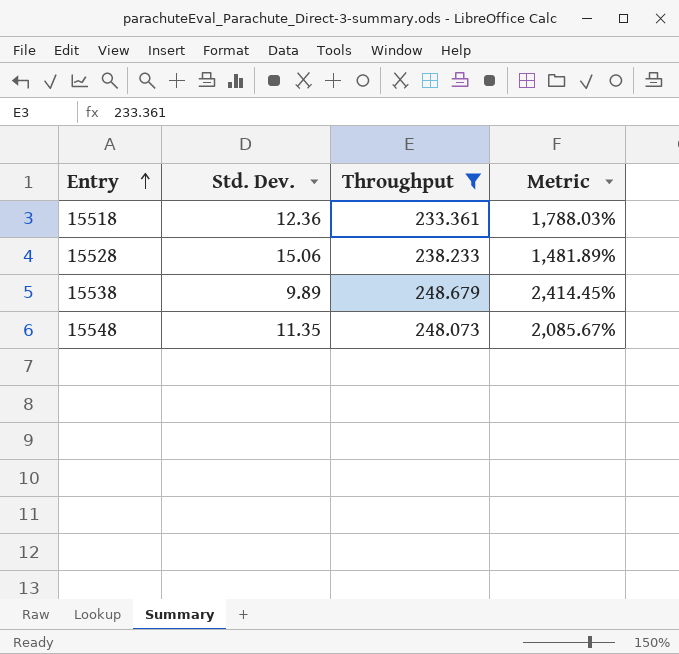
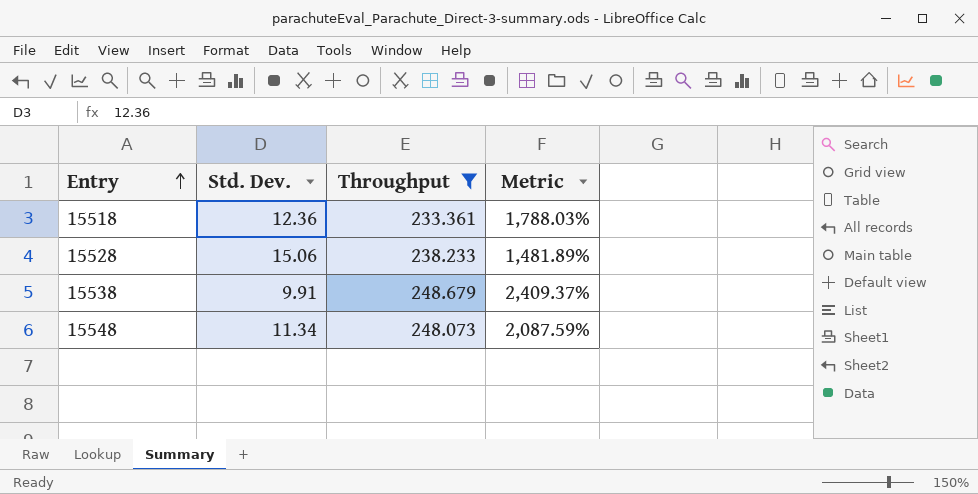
15538 | Std. Dev.: 9.89 -> 9.91
15538 | Metric: 2,414.45% -> 2,409.37%
15548 | Std. Dev.: 11.35 -> 11.34
15548 | Metric: 2,085.67% -> 2,087.59%

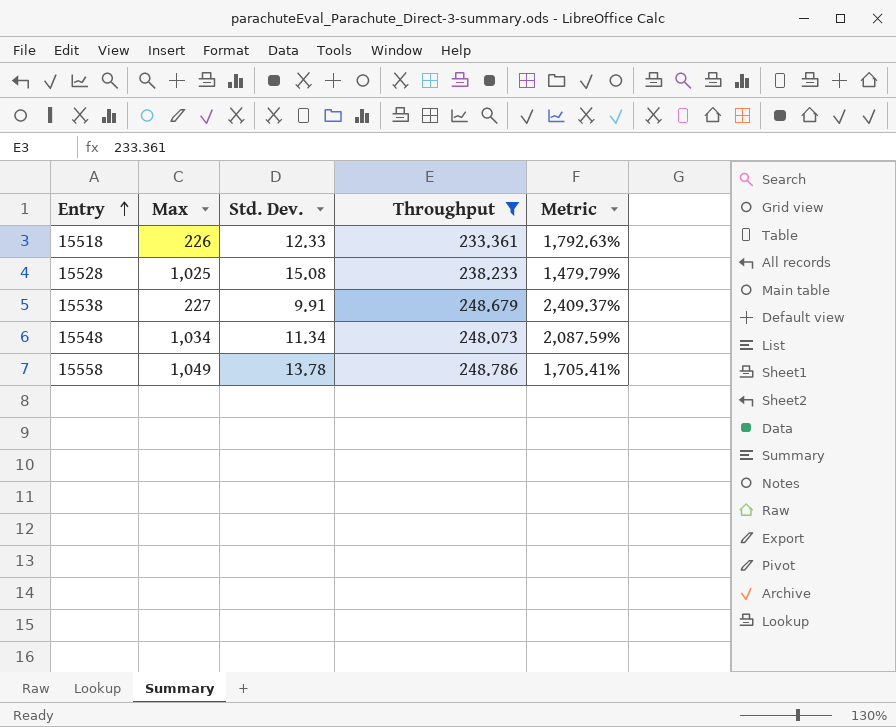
column Max | position: none -> 2
15518 | Std. Dev.: 12.36 -> 12.33
15518 | Metric: 1,788.03% -> 1,792.63%
15528 | Std. Dev.: 15.06 -> 15.08
15528 | Metric: 1,481.89% -> 1,479.79%
row 15558: none -> 1,049 | 13.78 | 248.786 | 1,705.41%

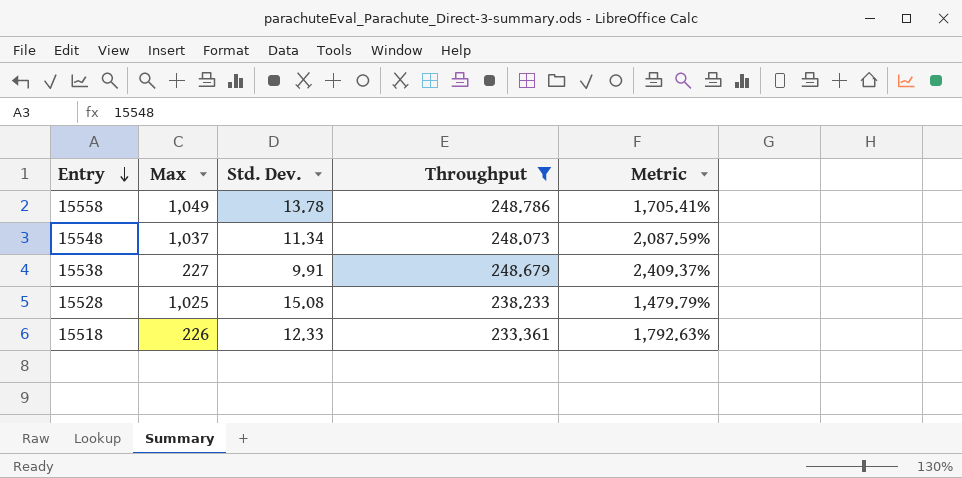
row order: Entry ascending -> Entry descending
15548 | Max: 1,034 -> 1,037

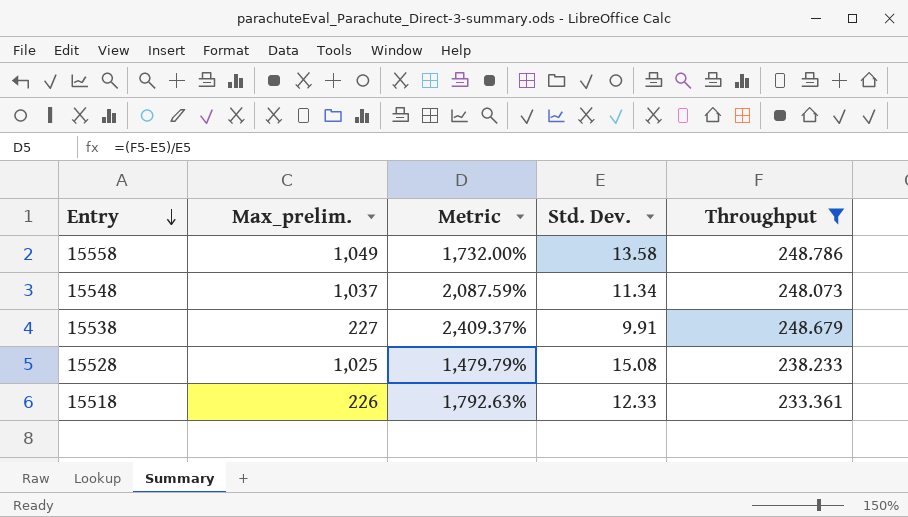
column name: Max -> Max_prelim.
column Metric | position: 5 -> 3
15558 | Metric: 1,705.41% -> 1,732.00%
15558 | Std. Dev.: 13.78 -> 13.58

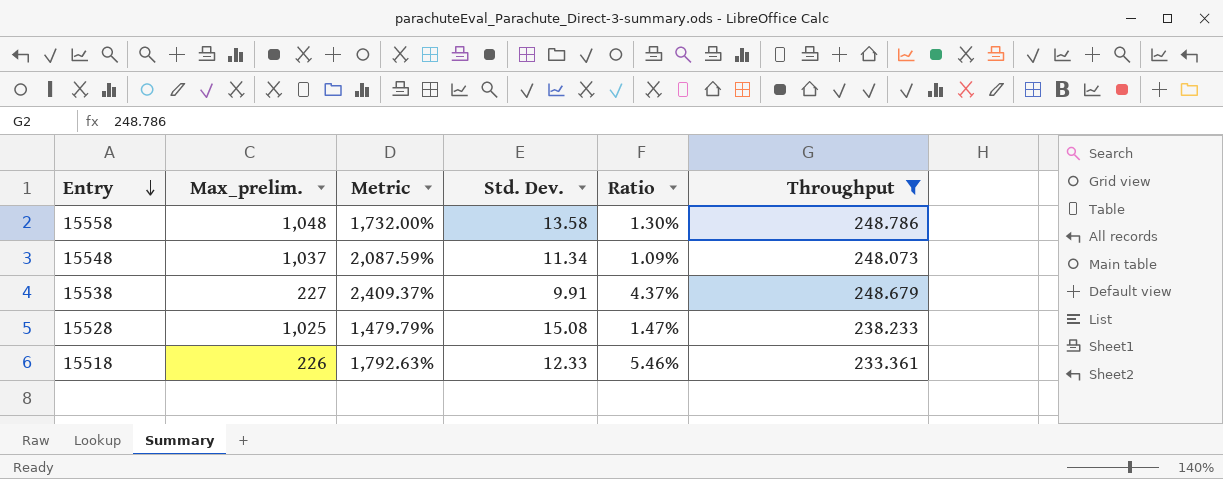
column Ratio | formula: none -> [Std. Dev.] / [Max_prelim.]
15558 | Max_prelim.: 1,049 -> 1,048

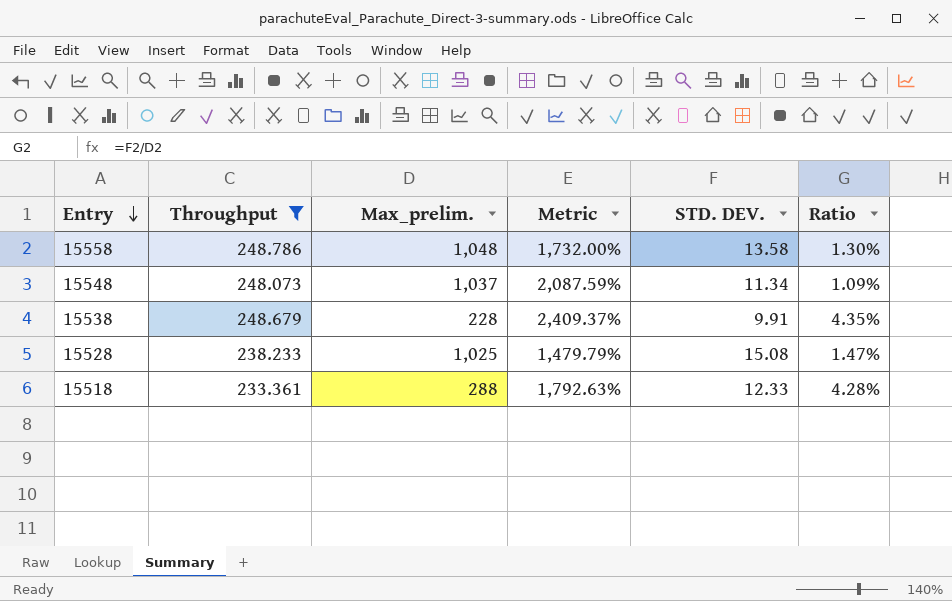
column Throughput | position: 6 -> 2
column name: Std. Dev. -> STD. DEV.
15538 | Max_prelim.: 227 -> 228
15538 | Ratio: 4.37% -> 4.35%
15518 | Max_prelim.: 226 -> 288
15518 | Ratio: 5.46% -> 4.28%

